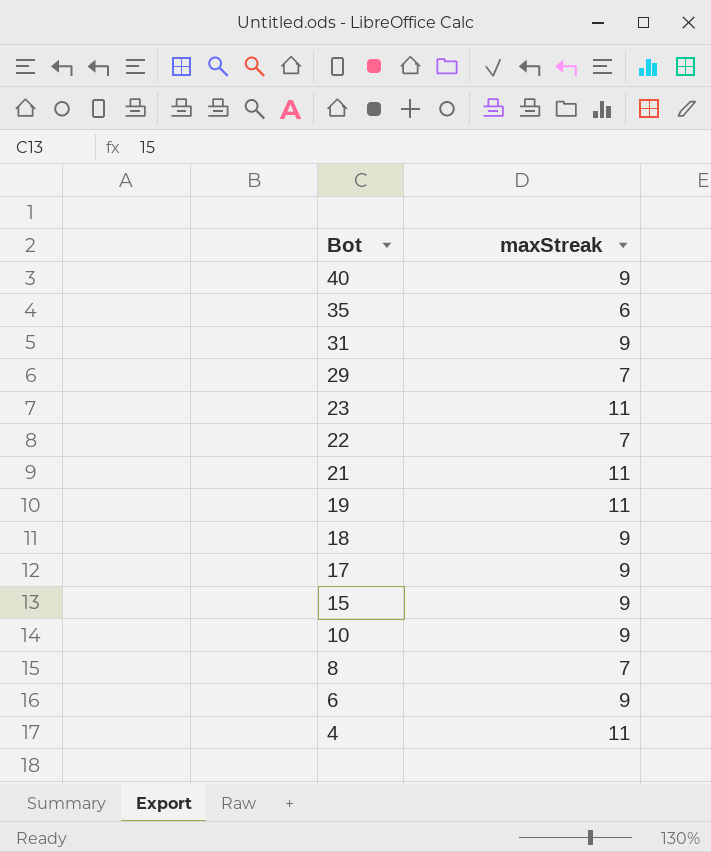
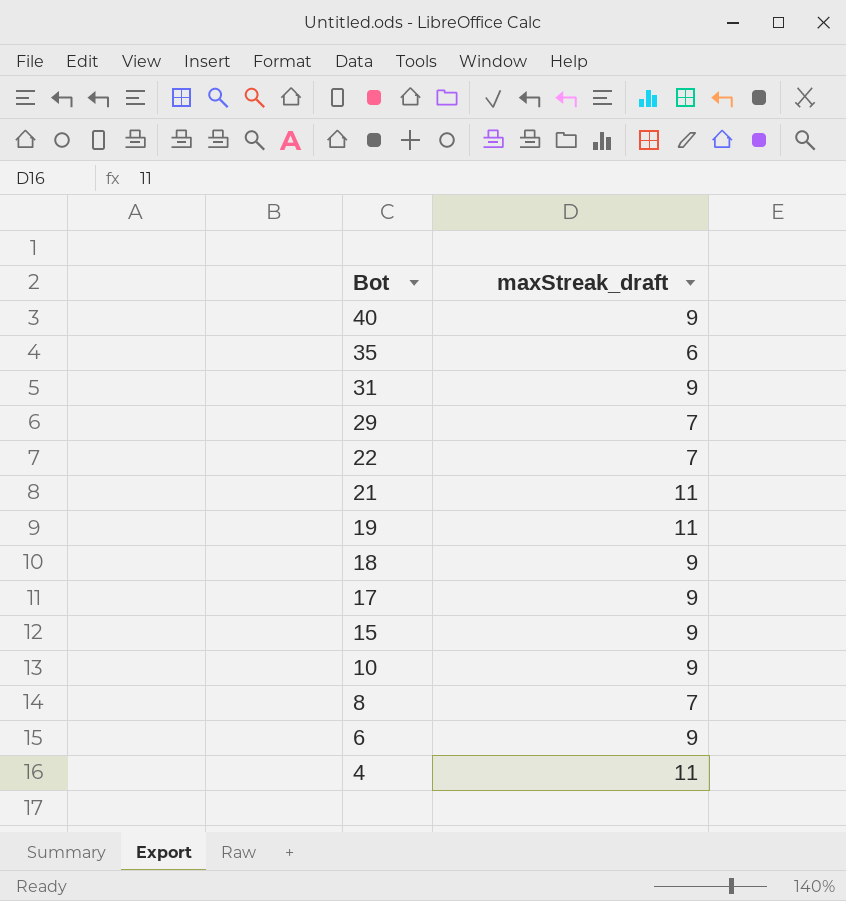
column name: maxStreak -> maxStreak_draft
row 23: 11 -> none

